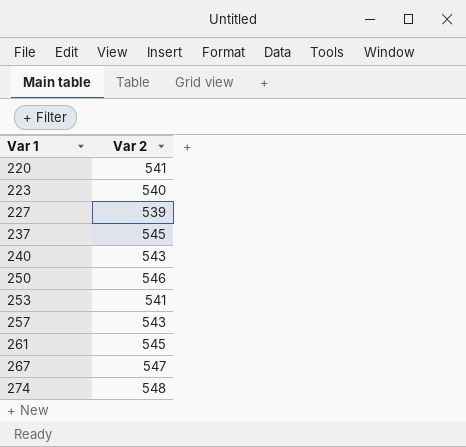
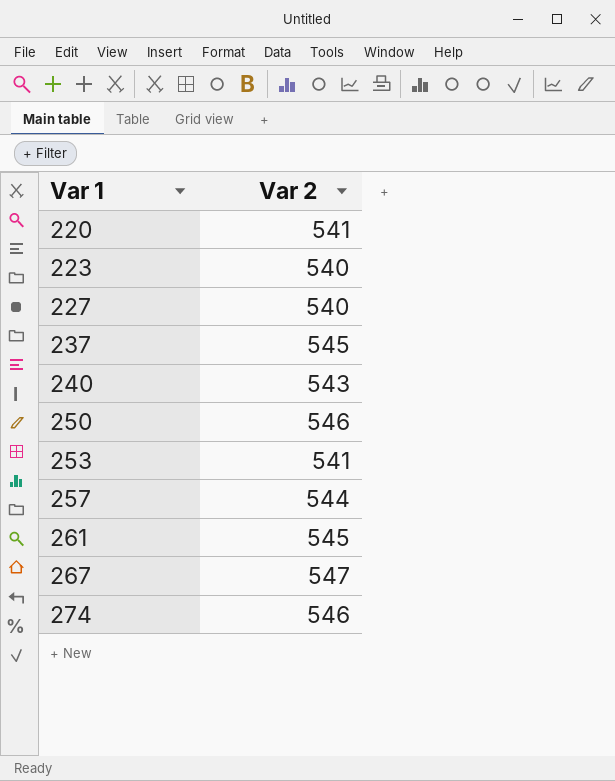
227 | Var 2: 539 -> 540
257 | Var 2: 543 -> 544
274 | Var 2: 548 -> 546

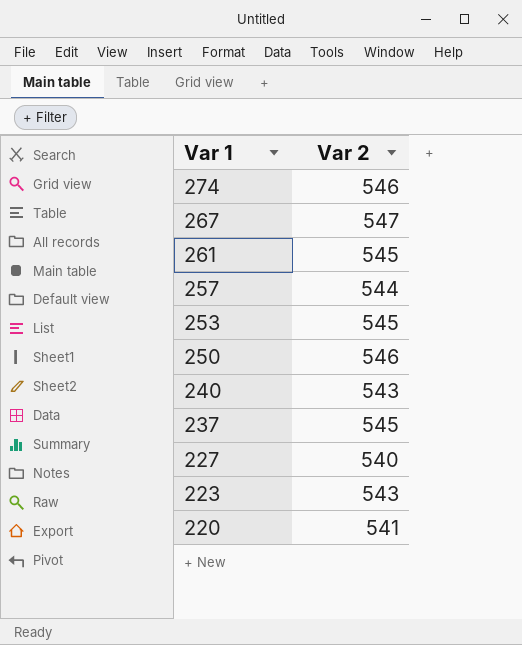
row order: Var 1 ascending -> Var 1 descending
253 | Var 2: 541 -> 545
223 | Var 2: 540 -> 543

